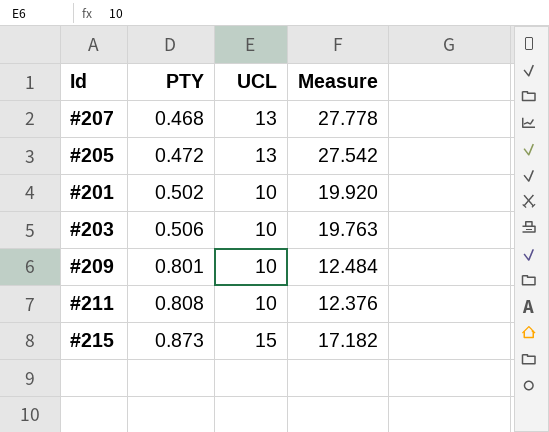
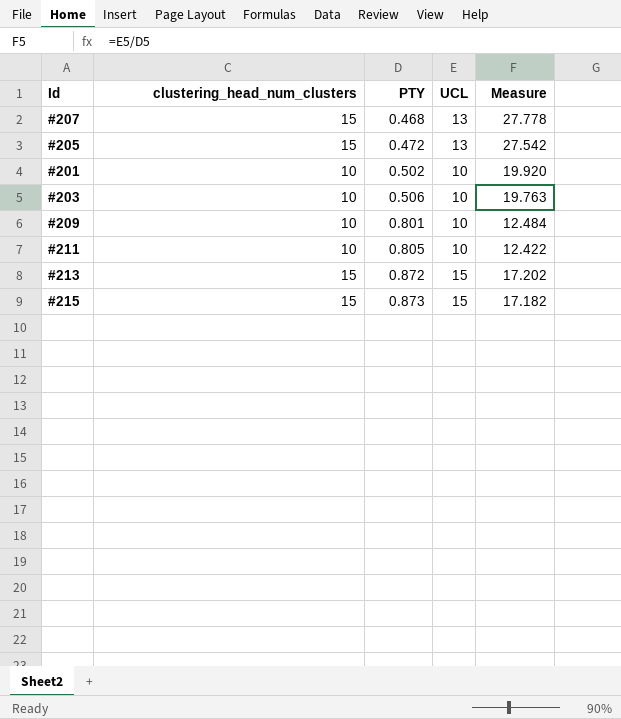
column clustering_head_num_clusters | position: none -> 2
#211 | PTY: 0.808 -> 0.805
#211 | Measure: 12.376 -> 12.422
row #213: none -> 15 | 0.872 | 15 | 17.202

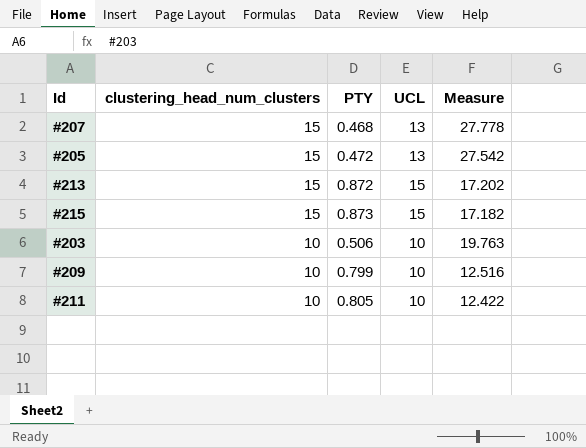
row order: PTY ascending -> clustering_head_num_clusters descending
row #201: 10 | 0.502 | 10 | 19.920 -> none
#209 | PTY: 0.801 -> 0.799
#209 | Measure: 12.484 -> 12.516

